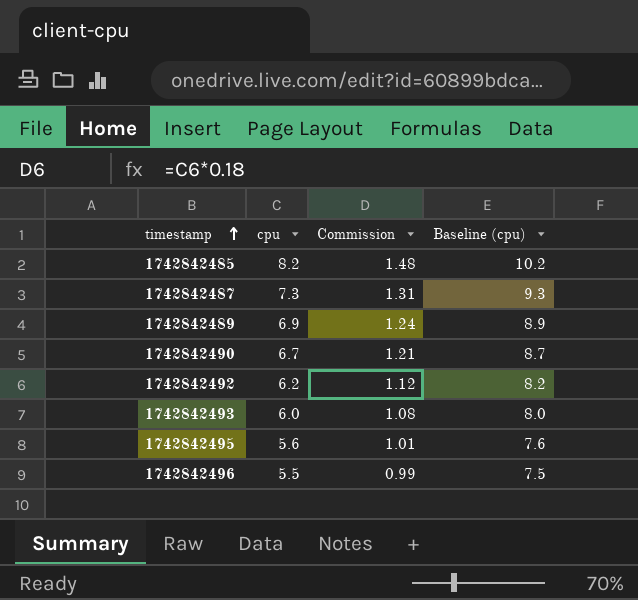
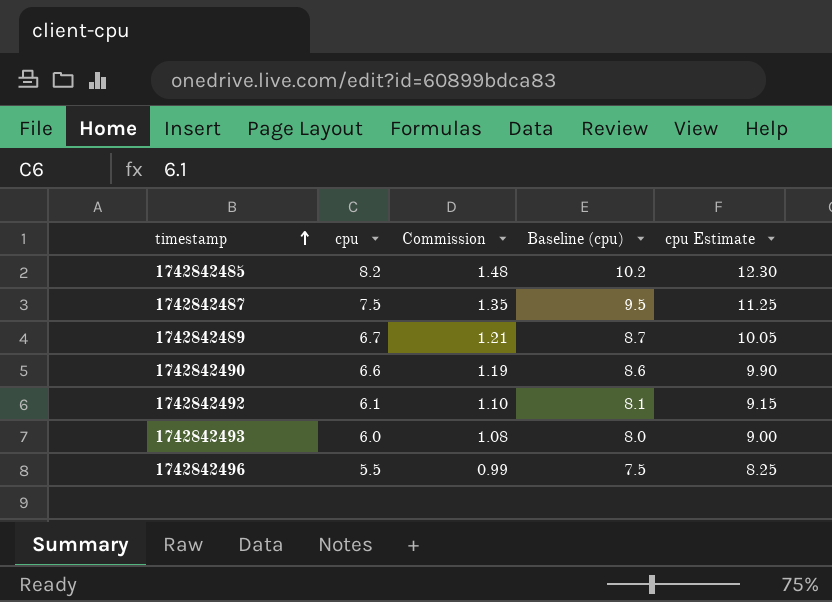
column cpu Estimate | formula: none -> [cpu] * 1.5
row 1742842495: 5.6 | 1.01 | 7.6 -> none
1742842487 | cpu: 7.3 -> 7.5
1742842487 | Commission: 1.31 -> 1.35
1742842487 | Baseline (cpu): 9.3 -> 9.5
1742842489 | cpu: 6.9 -> 6.7
1742842489 | Commission: 1.24 -> 1.21
1742842489 | Baseline (cpu): 8.9 -> 8.7
1742842490 | cpu: 6.7 -> 6.6
1742842490 | Commission: 1.21 -> 1.19
1742842490 | Baseline (cpu): 8.7 -> 8.6
1742842492 | cpu: 6.2 -> 6.1
1742842492 | Commission: 1.12 -> 1.10
1742842492 | Baseline (cpu): 8.2 -> 8.1

